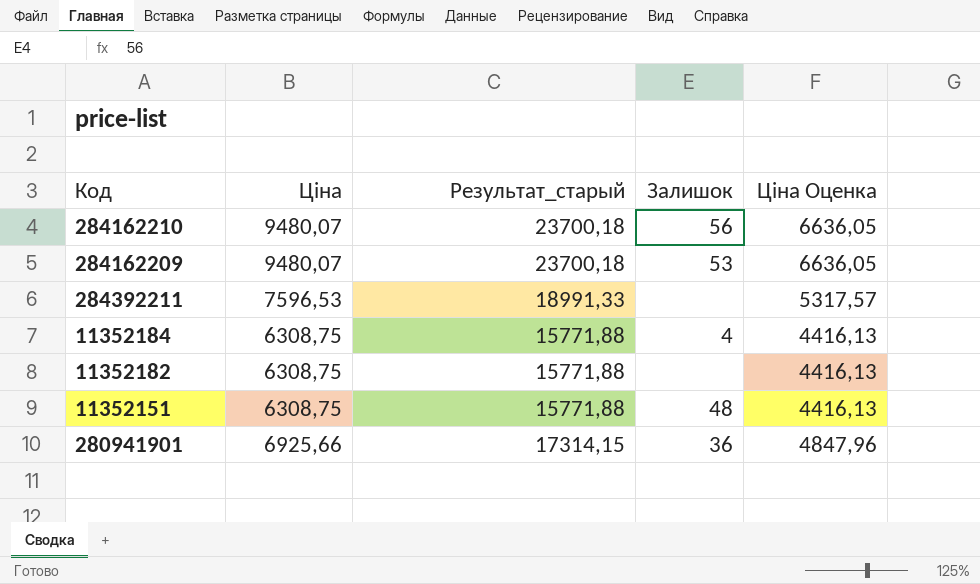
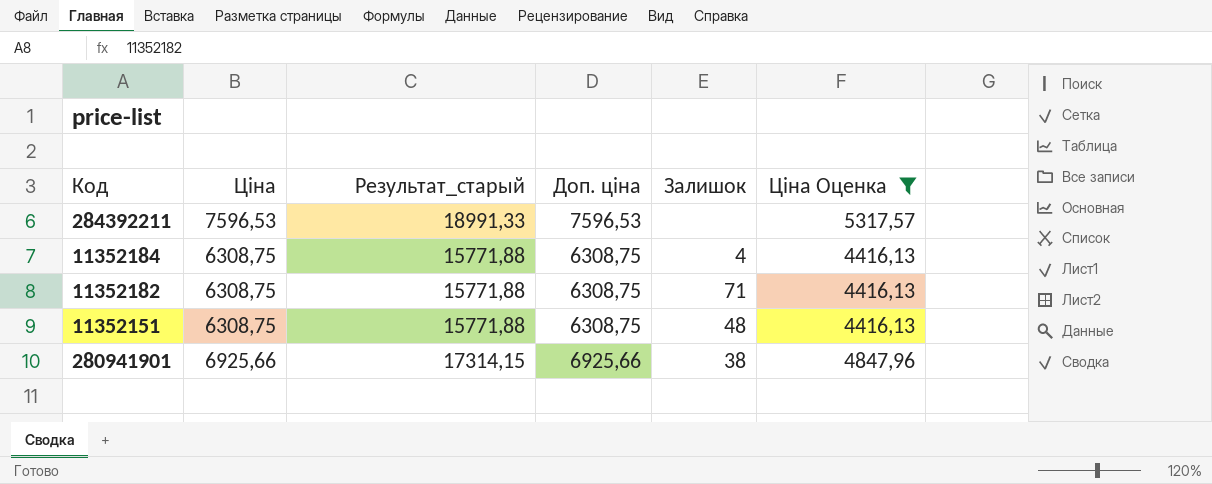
filter: none -> Ціна Оценка != 6636,05
column Доп. ціна | position: none -> 4
11352182 | Залишок: none -> 71
280941901 | Залишок: 36 -> 38

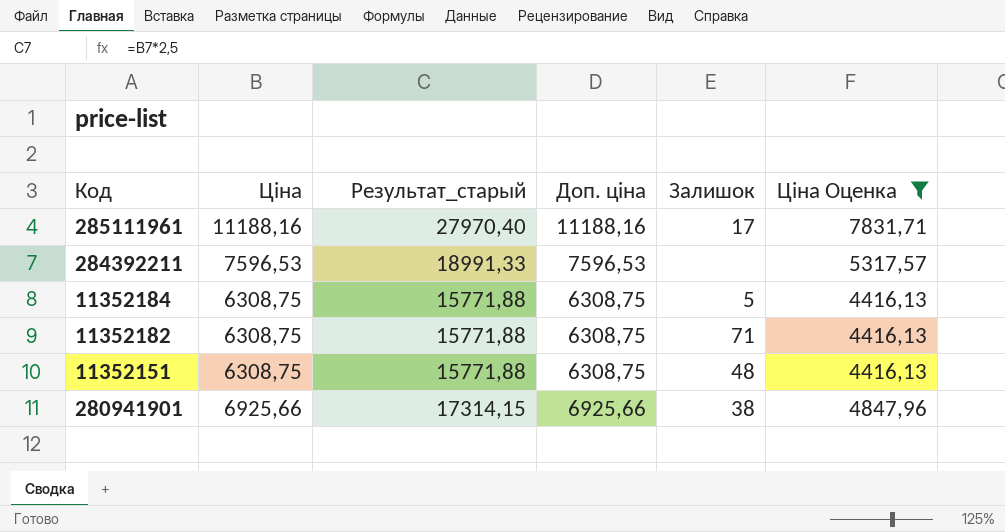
row 285111961: none -> 11188,16 | 27970,40 | 11188,16 | 17 | 7831,71
11352184 | Залишок: 4 -> 5

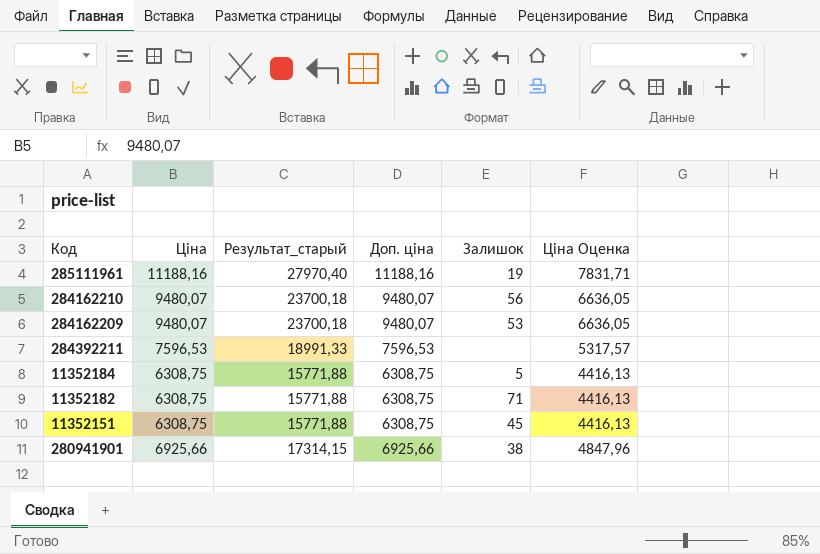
filter: Ціна Оценка != 6636,05 -> none
285111961 | Залишок: 17 -> 19
11352151 | Залишок: 48 -> 45

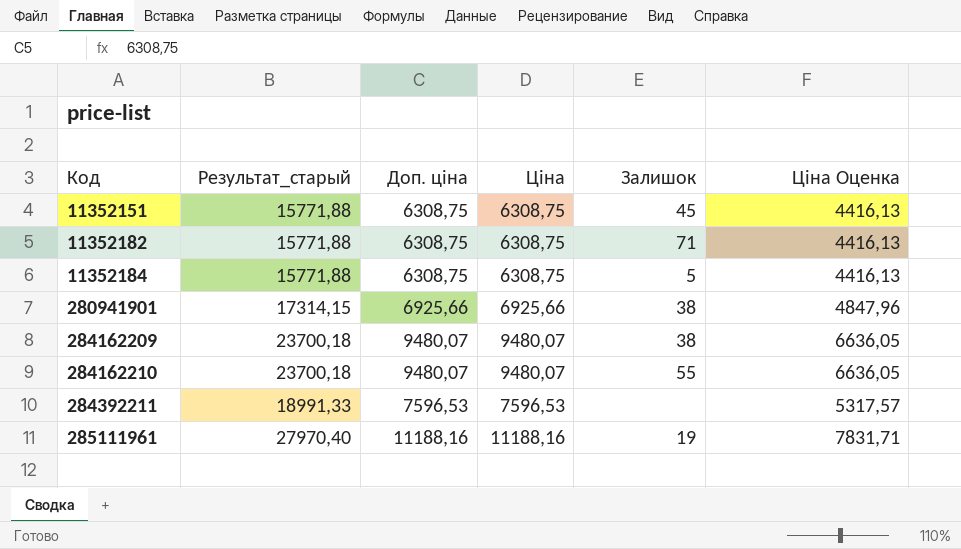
row order: none -> Код ascending
column Ціна | position: 2 -> 4
284162209 | Залишок: 53 -> 38
284162210 | Залишок: 56 -> 55

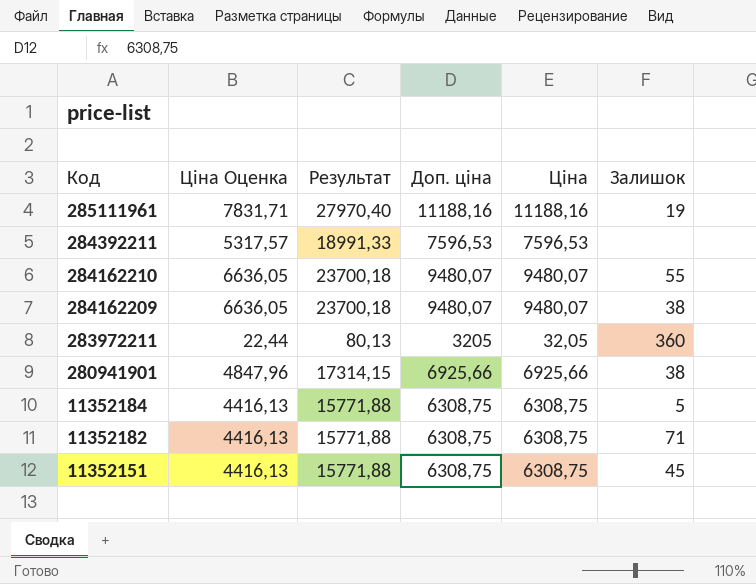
row order: Код ascending -> Код descending
column Ціна Оценка | position: 6 -> 2
column name: Результат_старый -> Результат
row 283972211: none -> 22,44 | 80,13 | 3205 | 32,05 | 360

